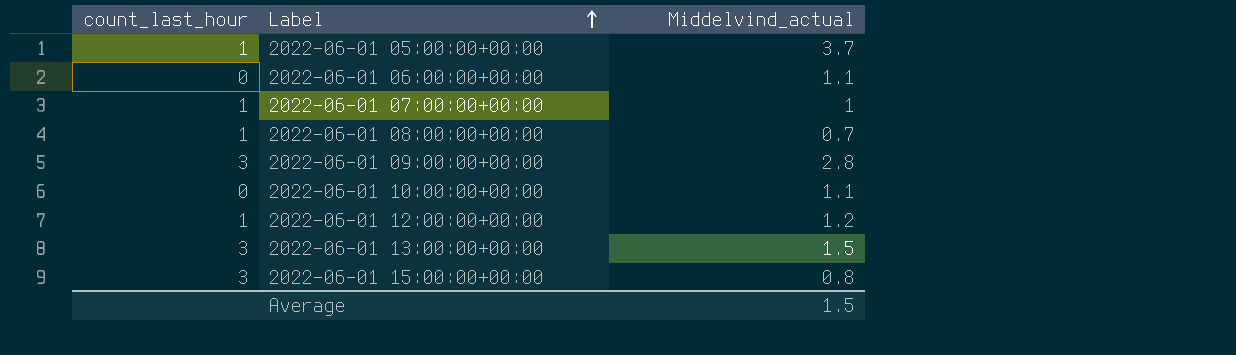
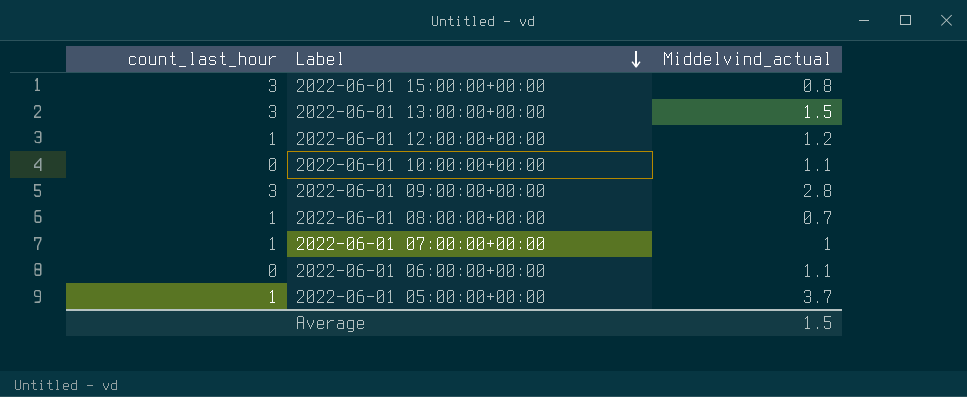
row order: Label ascending -> Label descending

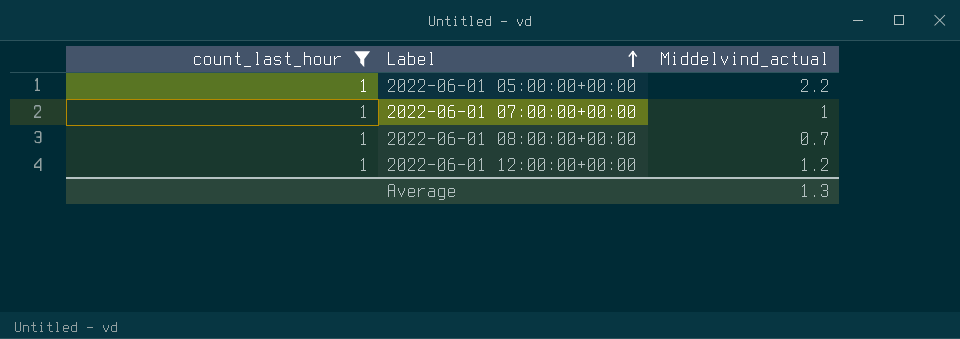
filter: none -> count_last_hour = 1
row order: Label descending -> Label ascending
2022-06-01 05:00:00+00:00 | Middelvind_actual: 3.7 -> 2.2
Average | Middelvind_actual: 1.5 -> 1.3

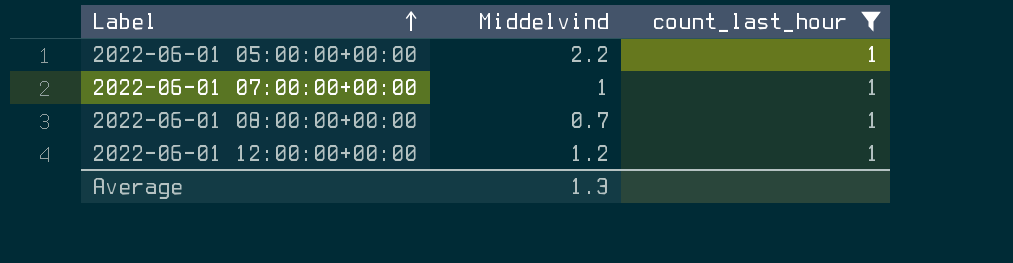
column name: Middelvind_actual -> Middelvind
column count_last_hour | position: 1 -> 3

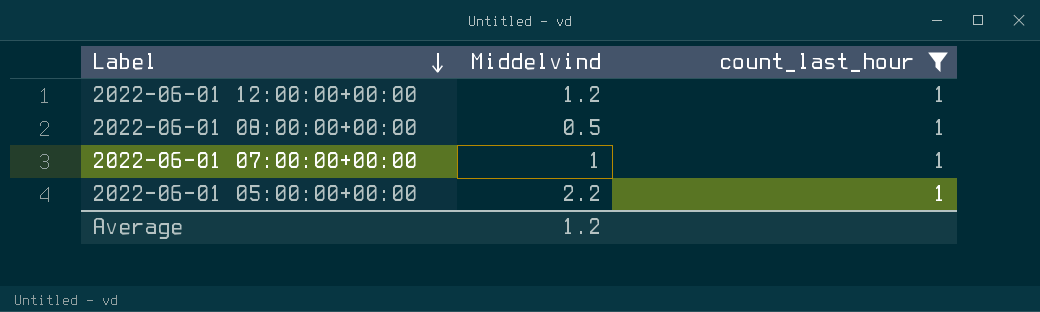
row order: Label ascending -> Label descending
2022-06-01 08:00:00+00:00 | Middelvind: 0.7 -> 0.5
Average | Middelvind: 1.3 -> 1.2

